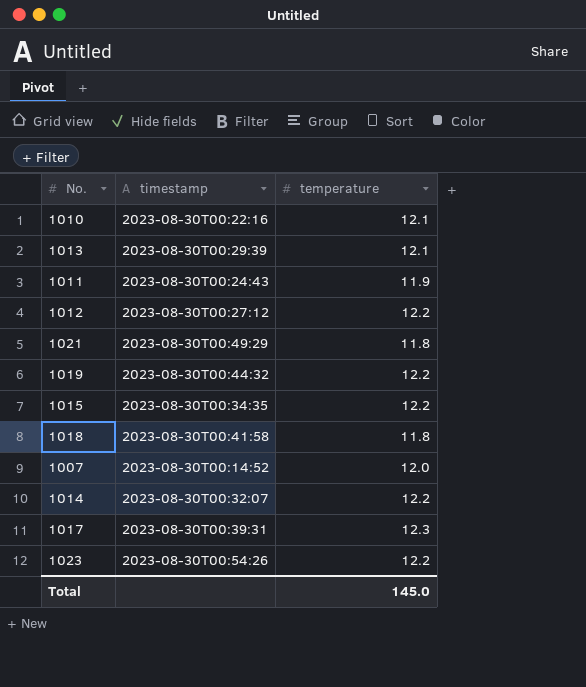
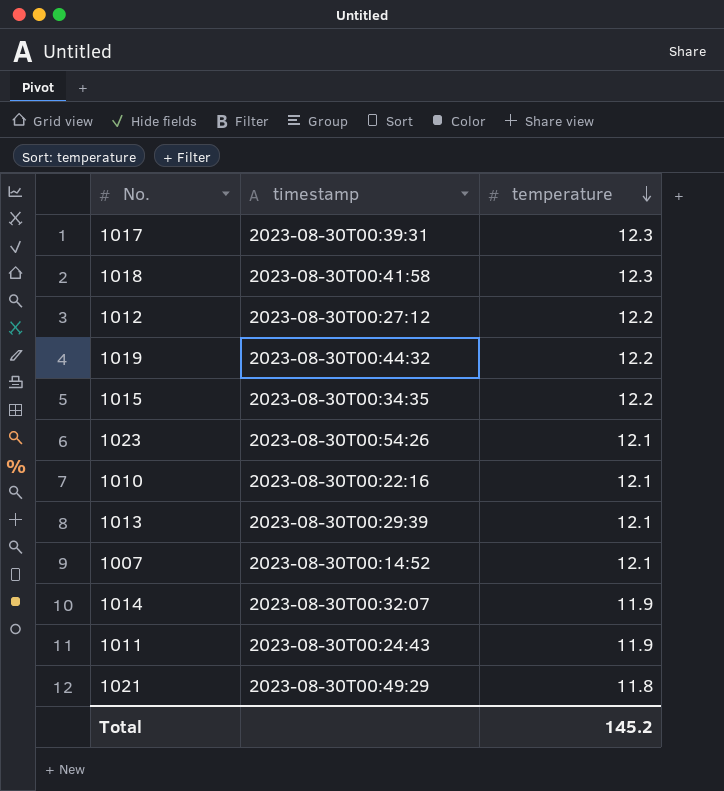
row order: none -> temperature descending
1018 | temperature: 11.8 -> 12.3
1023 | temperature: 12.2 -> 12.1
1007 | temperature: 12.0 -> 12.1
1014 | temperature: 12.2 -> 11.9
Total | temperature: 145.0 -> 145.2

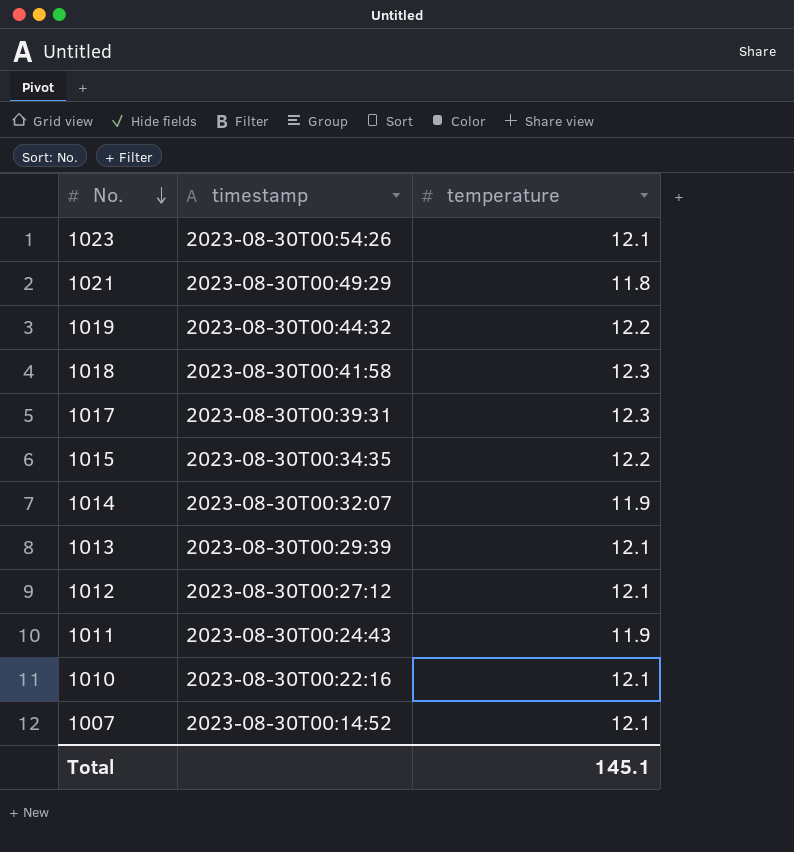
row order: temperature descending -> No. descending
1012 | temperature: 12.2 -> 12.1
Total | temperature: 145.2 -> 145.1

